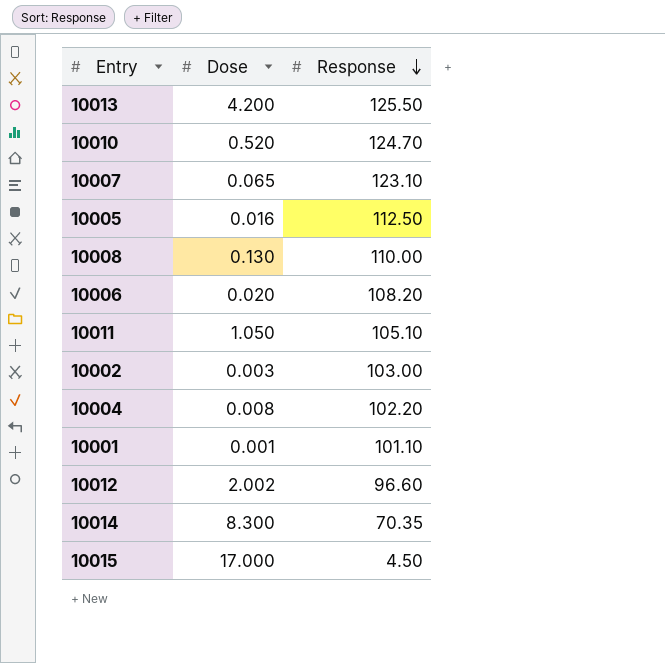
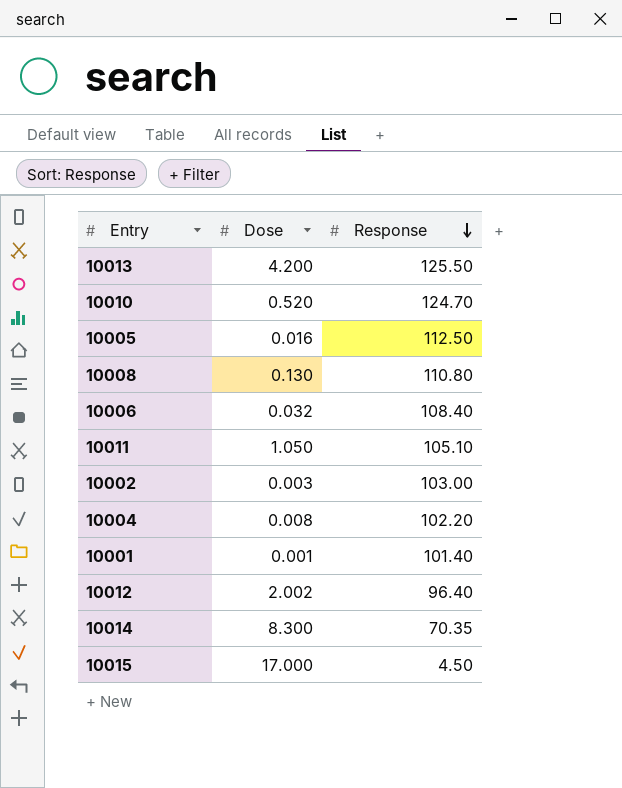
row 10007: 0.065 | 123.10 -> none
10008 | Response: 110.00 -> 110.80
10006 | Dose: 0.020 -> 0.032
10006 | Response: 108.20 -> 108.40
10001 | Response: 101.10 -> 101.40
10012 | Response: 96.60 -> 96.40

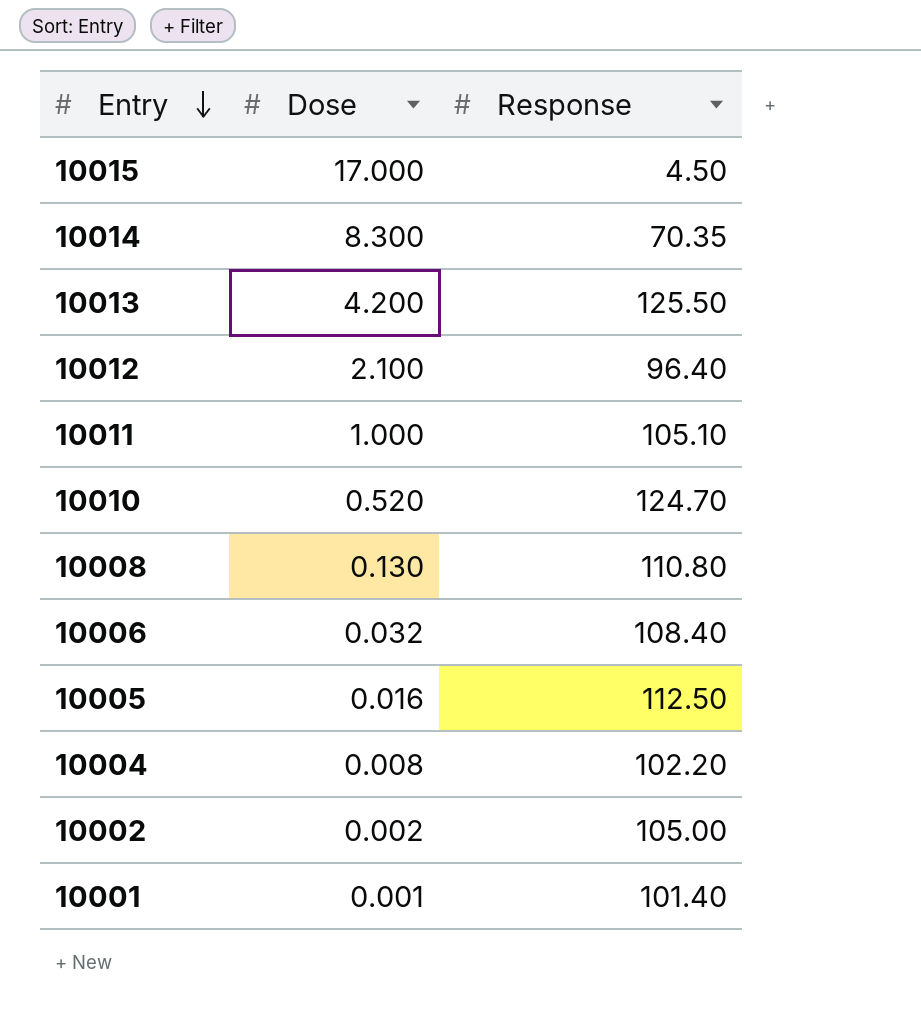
row order: Response descending -> Entry descending
10012 | Dose: 2.002 -> 2.100
10011 | Dose: 1.050 -> 1.000
10002 | Dose: 0.003 -> 0.002
10002 | Response: 103.00 -> 105.00

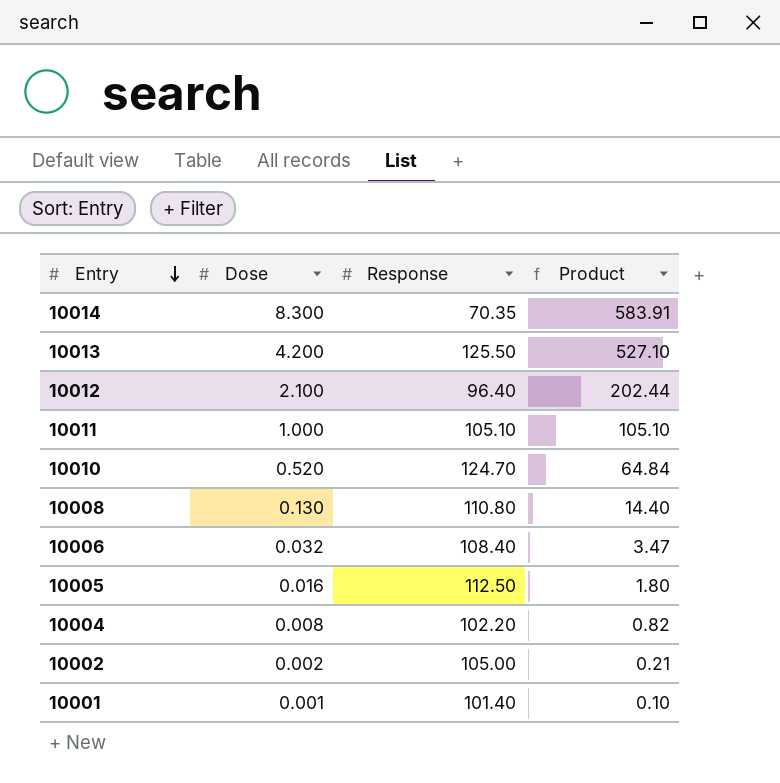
column Product | formula: none -> [Dose] * [Response]
row 10015: 17.000 | 4.50 -> none

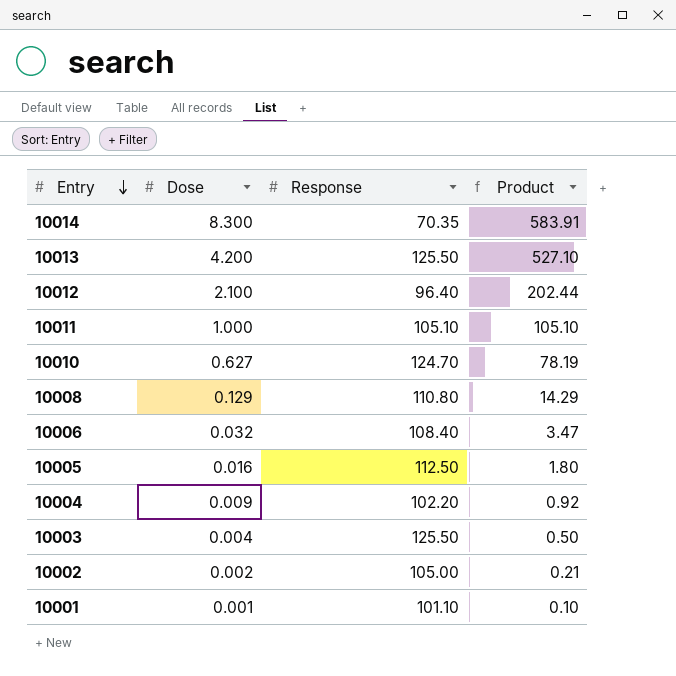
10010 | Dose: 0.520 -> 0.627
10010 | Product: 64.84 -> 78.19
10008 | Dose: 0.130 -> 0.129
10008 | Product: 14.40 -> 14.29
10004 | Dose: 0.008 -> 0.009
10004 | Product: 0.82 -> 0.92
row 10003: none -> 0.004 | 125.50 | 0.50
10001 | Response: 101.40 -> 101.10

